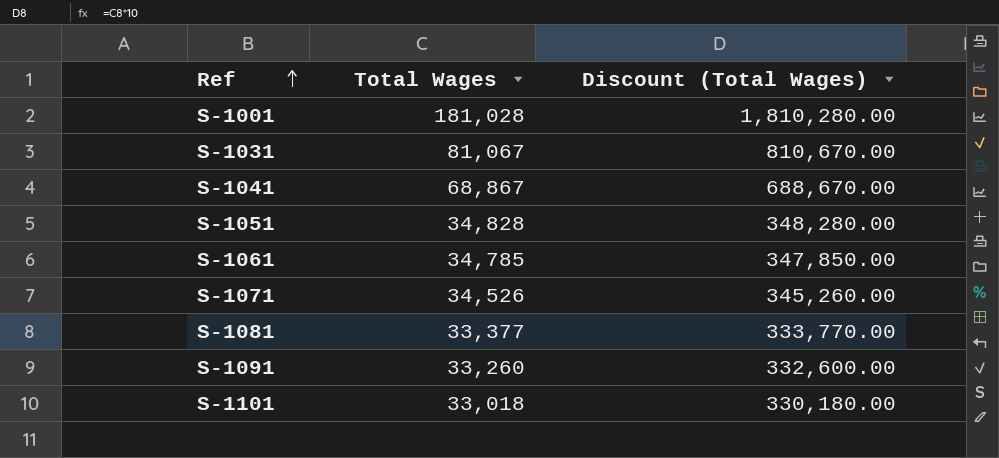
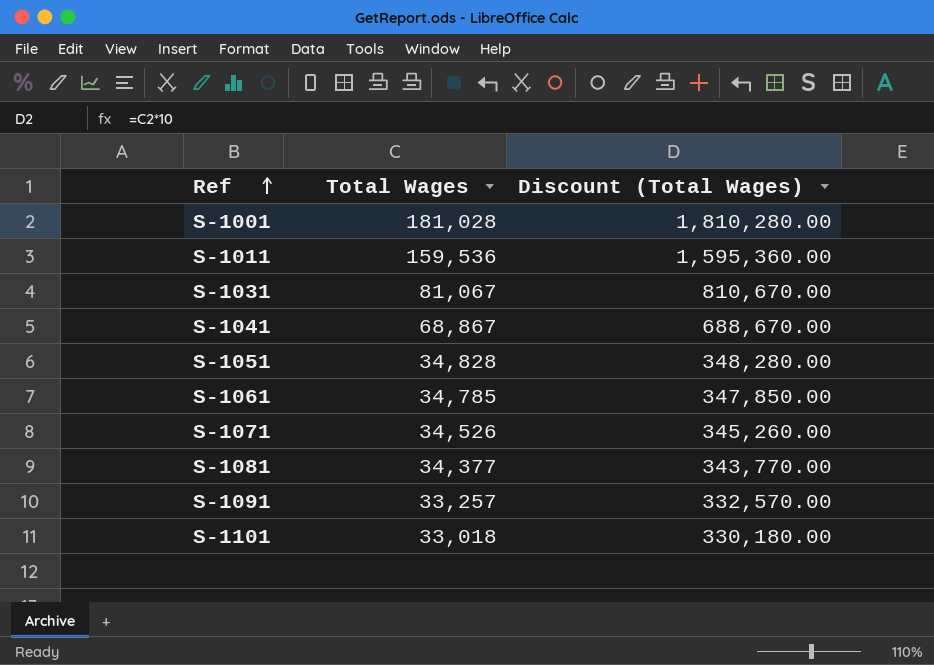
row S-1011: none -> 159,536 | 1,595,360.00
S-1081 | Total Wages: 33,377 -> 34,377
S-1081 | Discount (Total Wages): 333,770.00 -> 343,770.00
S-1091 | Total Wages: 33,260 -> 33,257
S-1091 | Discount (Total Wages): 332,600.00 -> 332,570.00

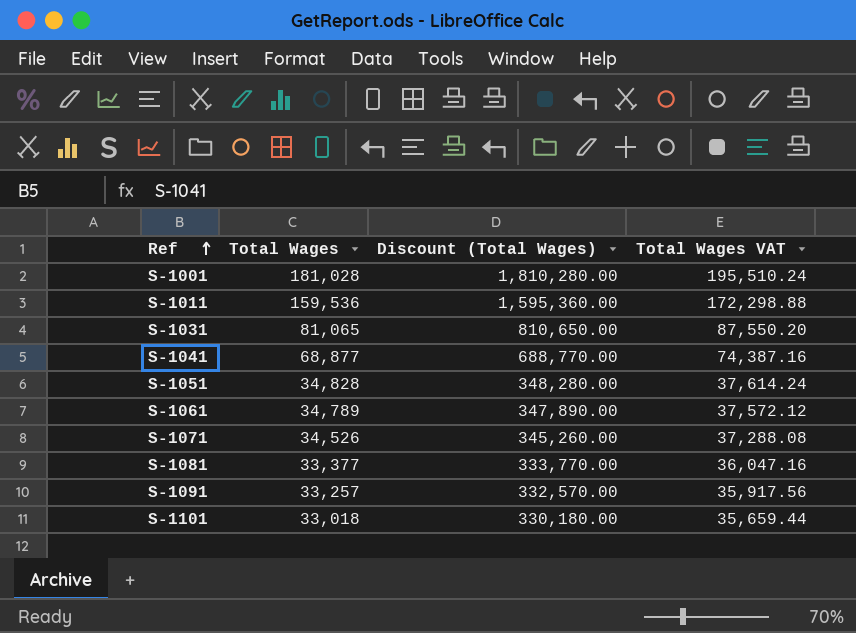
column Total Wages VAT | formula: none -> [Total Wages] * 1.08
S-1031 | Total Wages: 81,067 -> 81,065
S-1031 | Discount (Total Wages): 810,670.00 -> 810,650.00
S-1041 | Total Wages: 68,867 -> 68,877
S-1041 | Discount (Total Wages): 688,670.00 -> 688,770.00
S-1061 | Total Wages: 34,785 -> 34,789
S-1061 | Discount (Total Wages): 347,850.00 -> 347,890.00
S-1081 | Total Wages: 34,377 -> 33,377
S-1081 | Discount (Total Wages): 343,770.00 -> 333,770.00

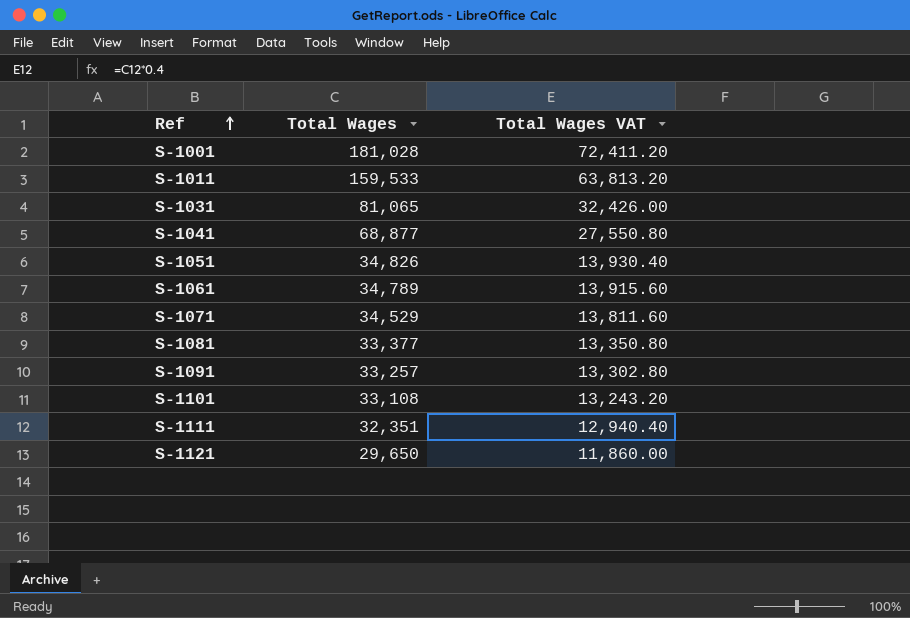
column Discount (Total Wages) | formula: [Total Wages] * 10 -> none
column Total Wages VAT | formula: [Total Wages] * 1.08 -> [Total Wages] * 0.4
S-1011 | Total Wages: 159,536 -> 159,533
S-1051 | Total Wages: 34,828 -> 34,826
S-1071 | Total Wages: 34,526 -> 34,529
S-1101 | Total Wages: 33,018 -> 33,108
row S-1111: none -> 32,351 | 12,940.40
row S-1121: none -> 29,650 | 11,860.00

